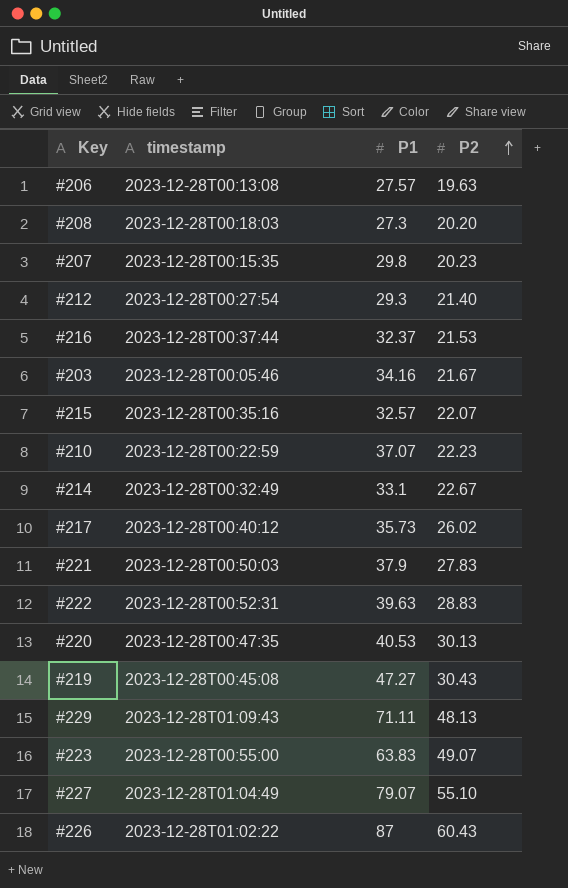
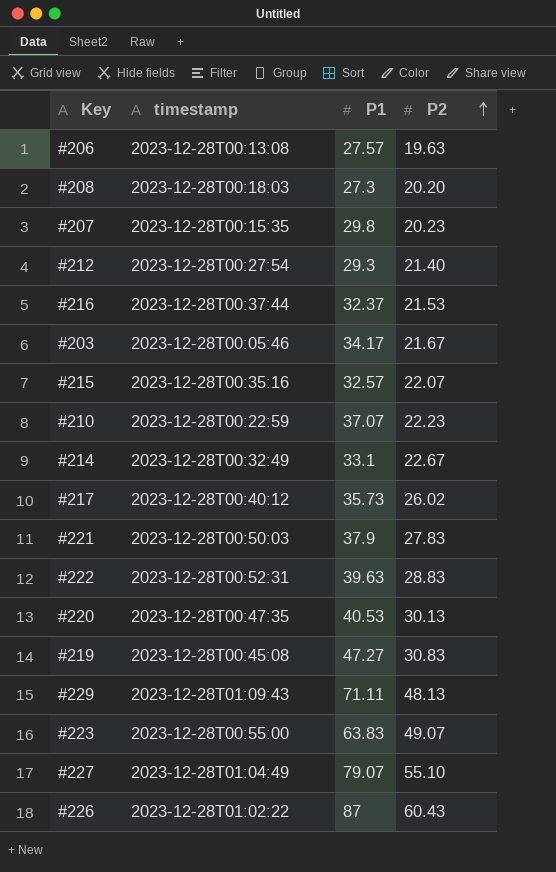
#203 | P1: 34.16 -> 34.17
#219 | P2: 30.43 -> 30.83

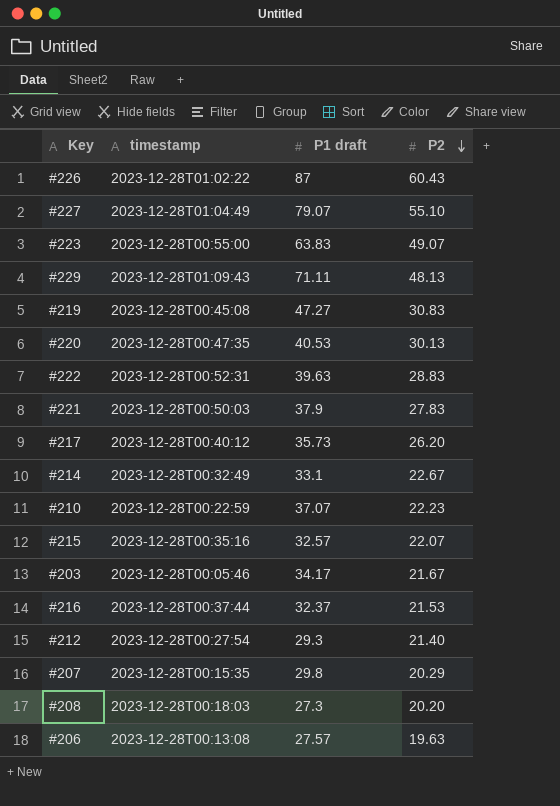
row order: P2 ascending -> P2 descending
column name: P1 -> P1 draft
#217 | P2: 26.02 -> 26.20
#207 | P2: 20.23 -> 20.29

